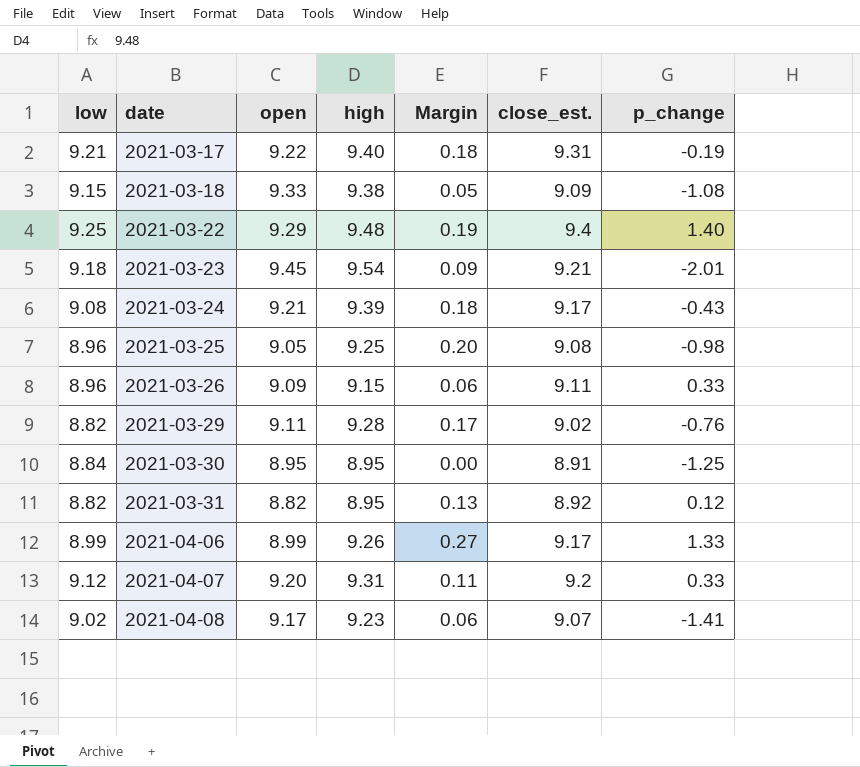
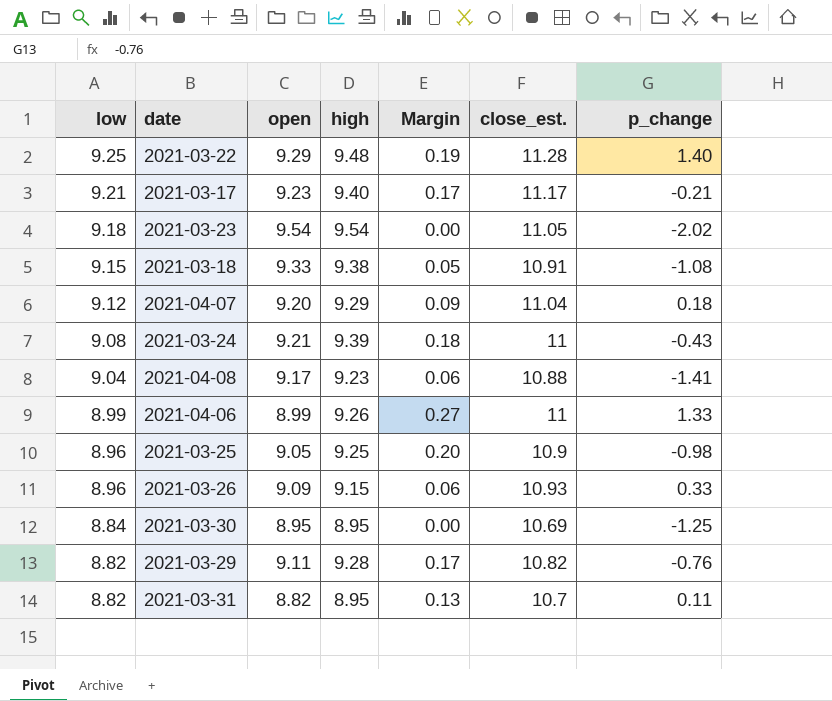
row order: date ascending -> low descending
2021-03-22 | close_est.: 9.4 -> 11.28
2021-03-17 | open: 9.22 -> 9.23
2021-03-17 | Margin: 0.18 -> 0.17
2021-03-17 | close_est.: 9.31 -> 11.17
2021-03-17 | p_change: -0.19 -> -0.21
2021-03-23 | open: 9.45 -> 9.54
2021-03-23 | Margin: 0.09 -> 0.00
2021-03-23 | close_est.: 9.21 -> 11.05
2021-03-23 | p_change: -2.01 -> -2.02
2021-03-18 | close_est.: 9.09 -> 10.91
2021-04-07 | high: 9.31 -> 9.29
2021-04-07 | Margin: 0.11 -> 0.09
2021-04-07 | close_est.: 9.2 -> 11.04
2021-04-07 | p_change: 0.33 -> 0.18
2021-03-24 | close_est.: 9.17 -> 11
2021-04-08 | low: 9.02 -> 9.04
2021-04-08 | close_est.: 9.07 -> 10.88
2021-04-06 | close_est.: 9.17 -> 11
2021-03-25 | close_est.: 9.08 -> 10.9
2021-03-26 | close_est.: 9.11 -> 10.93
2021-03-30 | close_est.: 8.91 -> 10.69
2021-03-29 | close_est.: 9.02 -> 10.82
2021-03-31 | close_est.: 8.92 -> 10.7
2021-03-31 | p_change: 0.12 -> 0.11

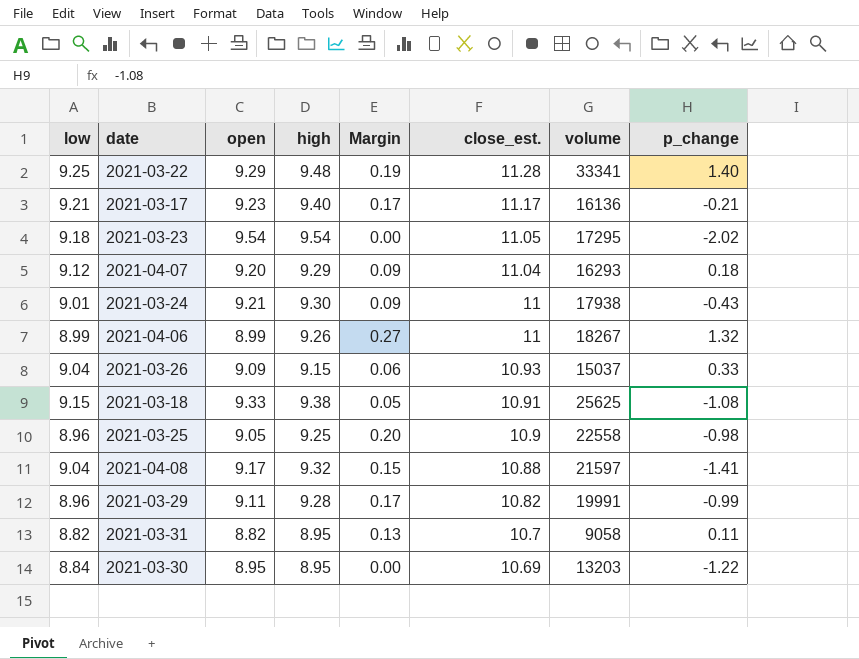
row order: low descending -> close_est. descending
column volume | position: none -> 7
2021-03-24 | low: 9.08 -> 9.01
2021-03-24 | high: 9.39 -> 9.30
2021-03-24 | Margin: 0.18 -> 0.09
2021-04-06 | p_change: 1.33 -> 1.32
2021-03-26 | low: 8.96 -> 9.04
2021-04-08 | high: 9.23 -> 9.32
2021-04-08 | Margin: 0.06 -> 0.15
2021-03-29 | low: 8.82 -> 8.96
2021-03-29 | p_change: -0.76 -> -0.99
2021-03-30 | p_change: -1.25 -> -1.22

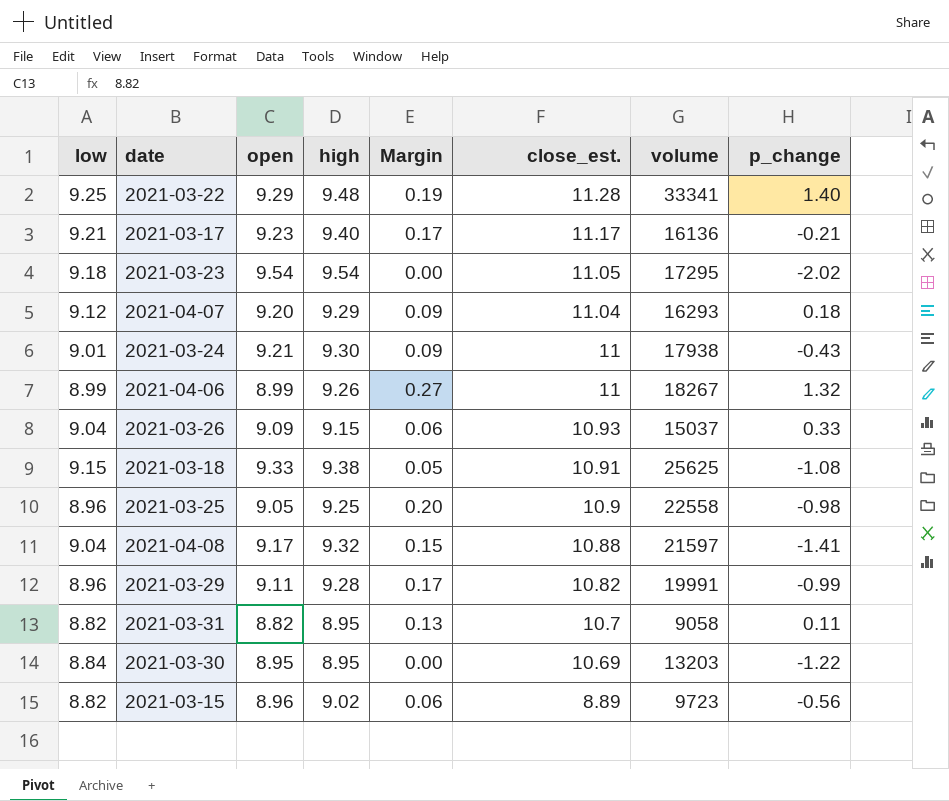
row 2021-03-15: none -> 8.82 | 8.96 | 9.02 | 0.06 | 8.89 | 9723 | -0.56

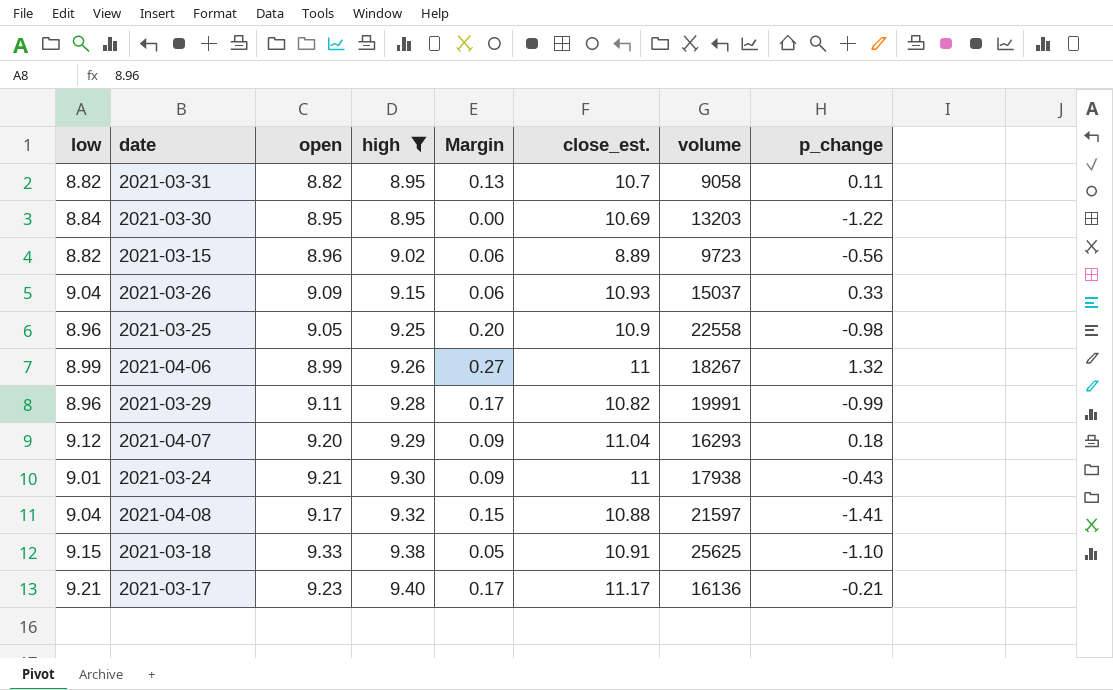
filter: none -> high <= 9.40
row order: close_est. descending -> high ascending
2021-03-18 | p_change: -1.08 -> -1.10

